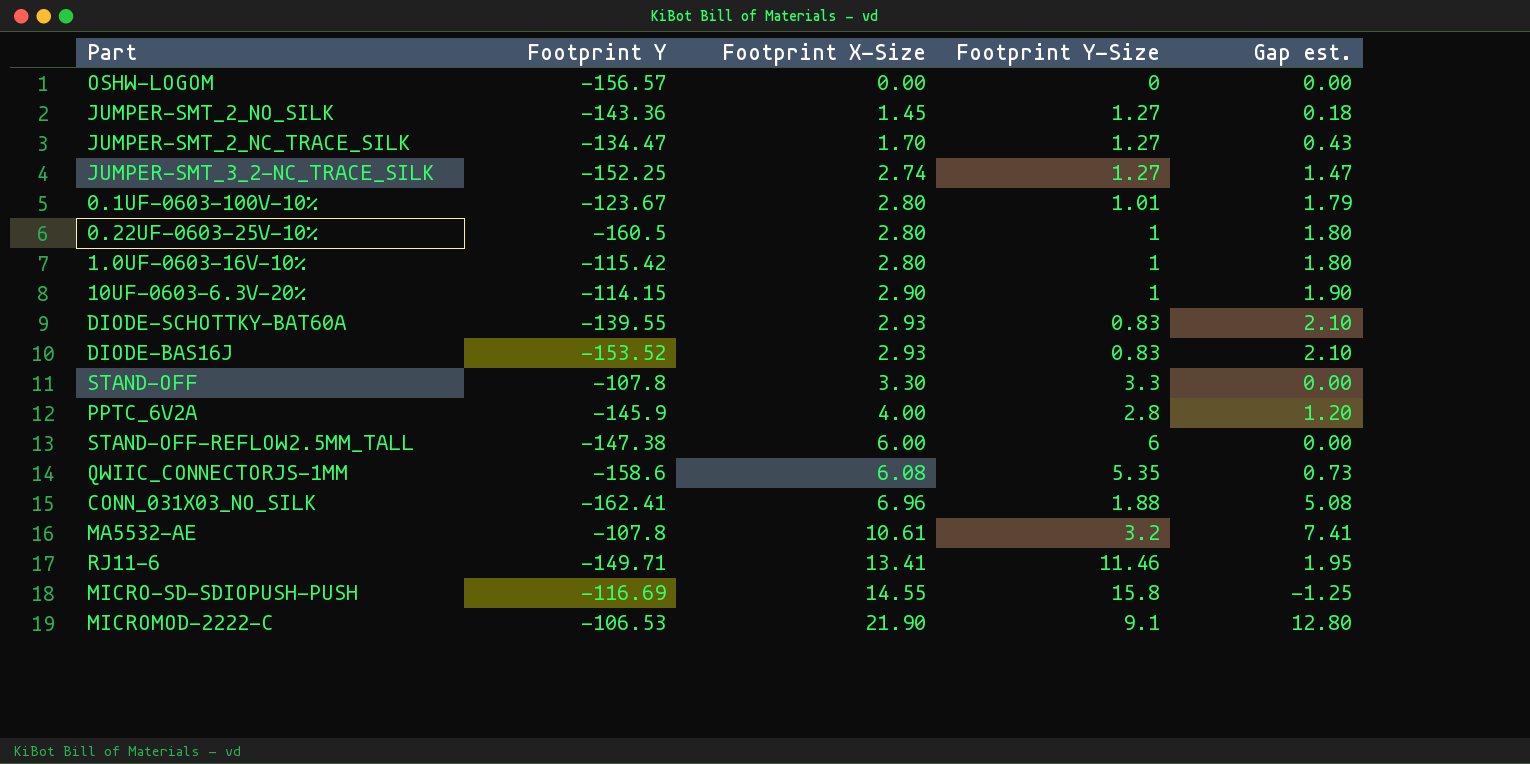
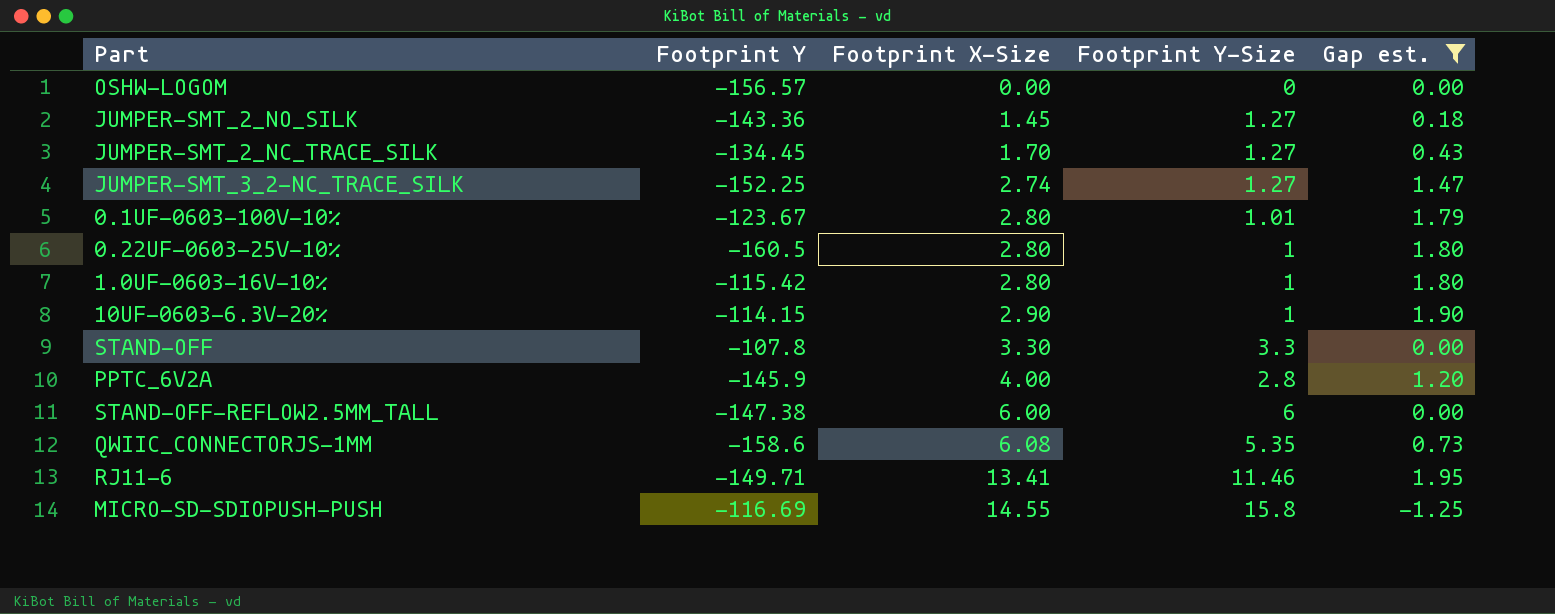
filter: none -> Gap est. <= 1.95
JUMPER-SMT_2_NC_TRACE_SILK | Footprint Y: -134.47 -> -134.45

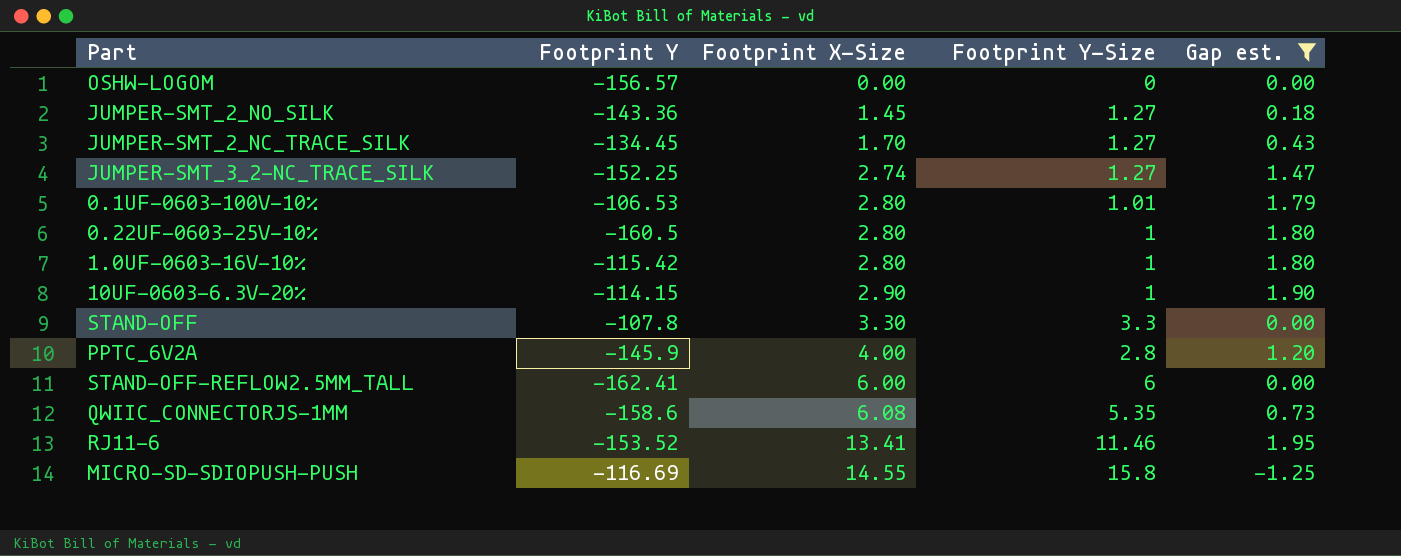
0.1UF-0603-100V-10% | Footprint Y: -123.67 -> -106.53
STAND-OFF-REFLOW2.5MM_TALL | Footprint Y: -147.38 -> -162.41
RJ11-6 | Footprint Y: -149.71 -> -153.52

